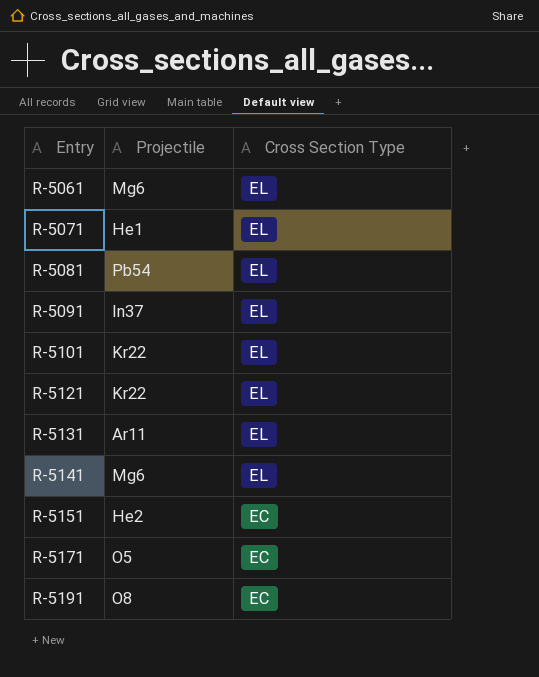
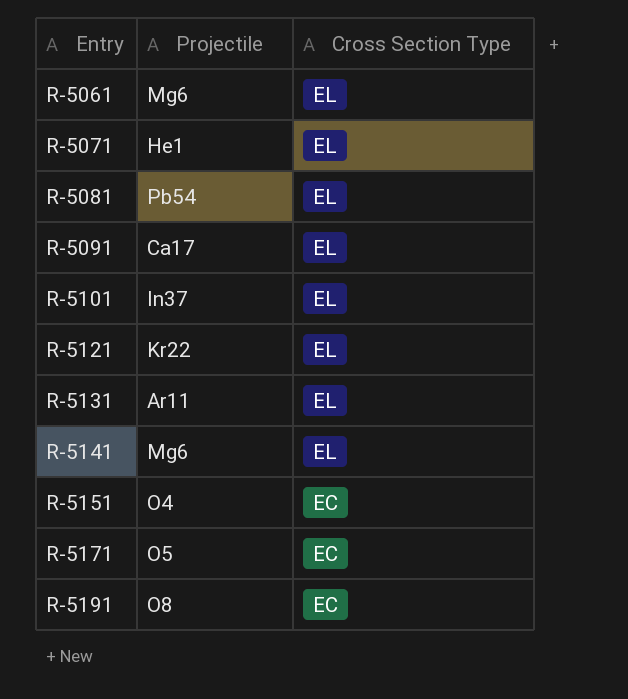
R-5091 | Projectile: In37 -> Ca17
R-5101 | Projectile: Kr22 -> In37
R-5151 | Projectile: He2 -> O4

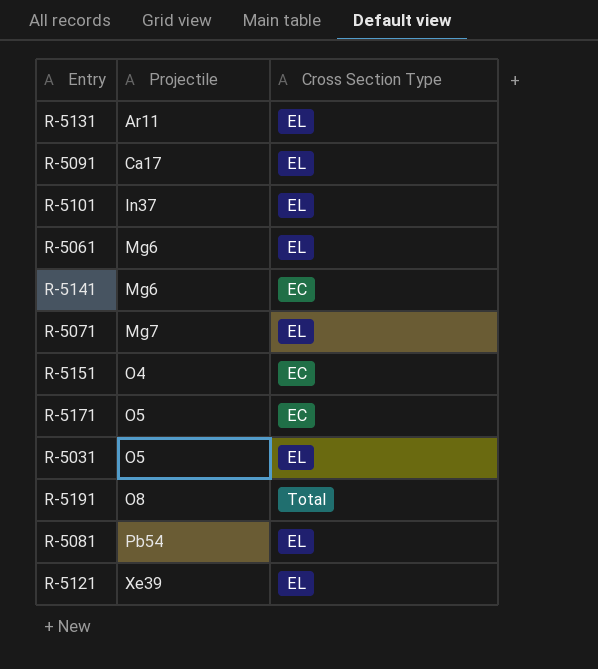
row order: Entry ascending -> Projectile ascending
R-5141 | Cross Section Type: EL -> EC
R-5071 | Projectile: He1 -> Mg7
row R-5031: none -> O5 | EL
R-5191 | Cross Section Type: EC -> Total
R-5121 | Projectile: Kr22 -> Xe39

